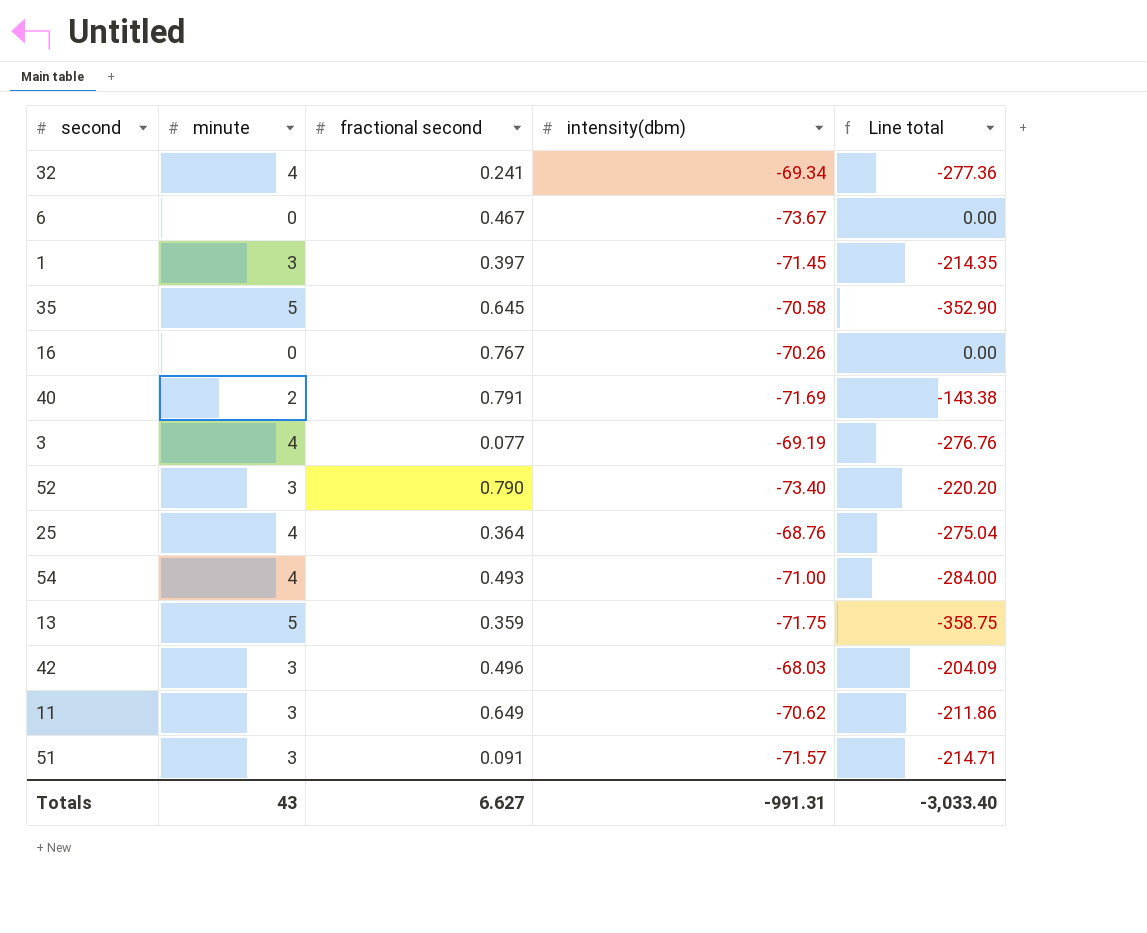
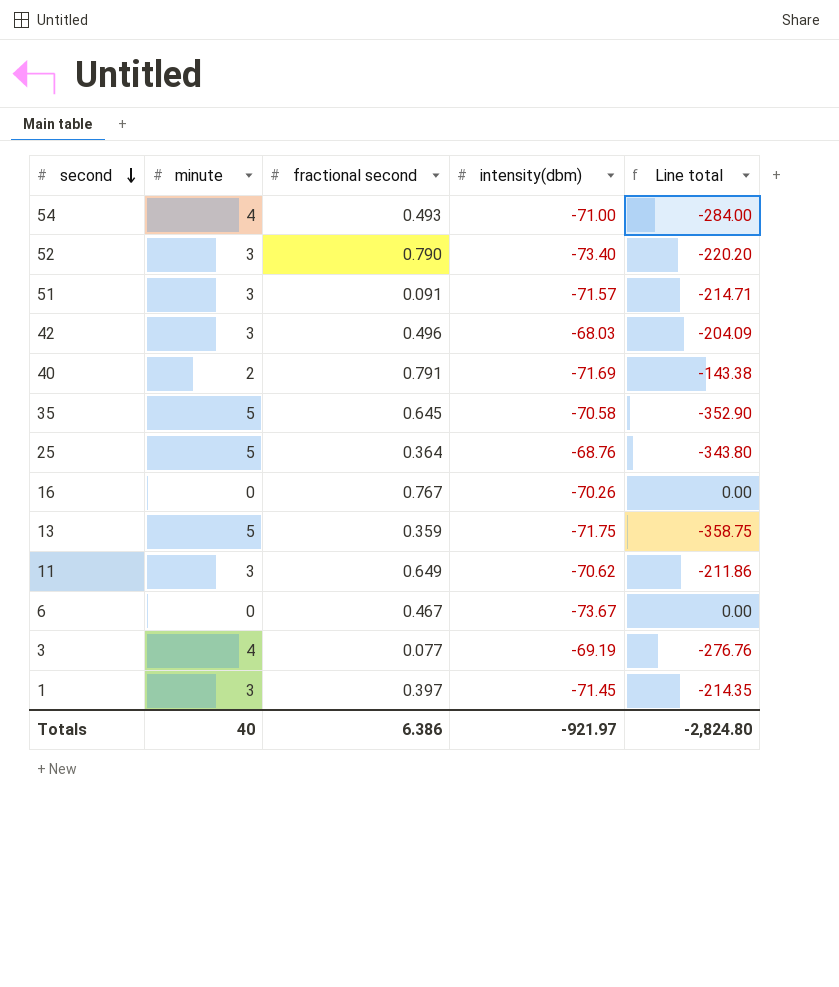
row order: none -> second descending
row 32: 4 | 0.241 | -69.34 | -277.36 -> none
25 | minute: 4 -> 5
25 | Line total: -275.04 -> -343.80
Totals | minute: 43 -> 40
Totals | fractional second: 6.627 -> 6.386
Totals | intensity(dbm): -991.31 -> -921.97
Totals | Line total: -3,033.40 -> -2,824.80

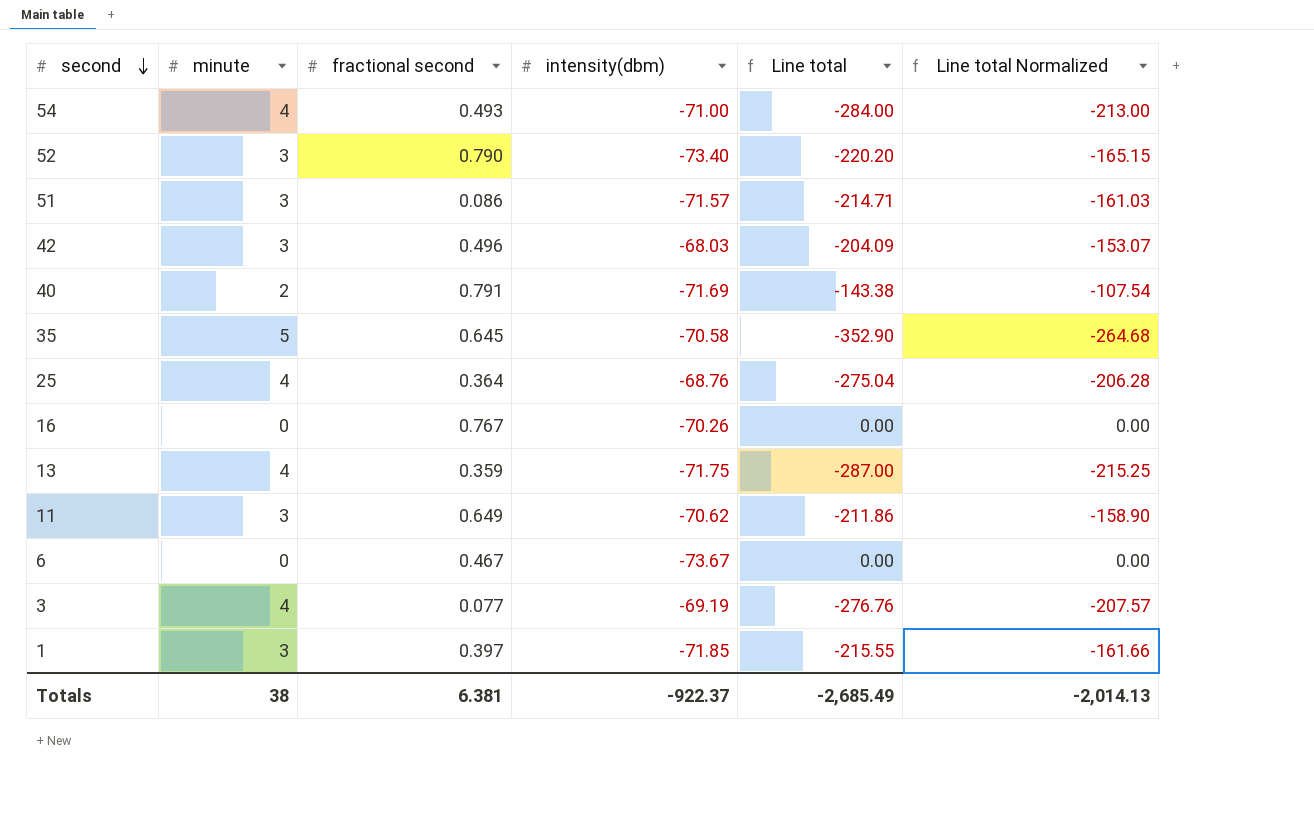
column Line total Normalized | formula: none -> [Line total] * 0.75
51 | fractional second: 0.091 -> 0.086
25 | minute: 5 -> 4
25 | Line total: -343.80 -> -275.04
13 | minute: 5 -> 4
13 | Line total: -358.75 -> -287.00
1 | intensity(dbm): -71.45 -> -71.85
1 | Line total: -214.35 -> -215.55
Totals | minute: 40 -> 38
Totals | fractional second: 6.386 -> 6.381
Totals | intensity(dbm): -921.97 -> -922.37
Totals | Line total: -2,824.80 -> -2,685.49

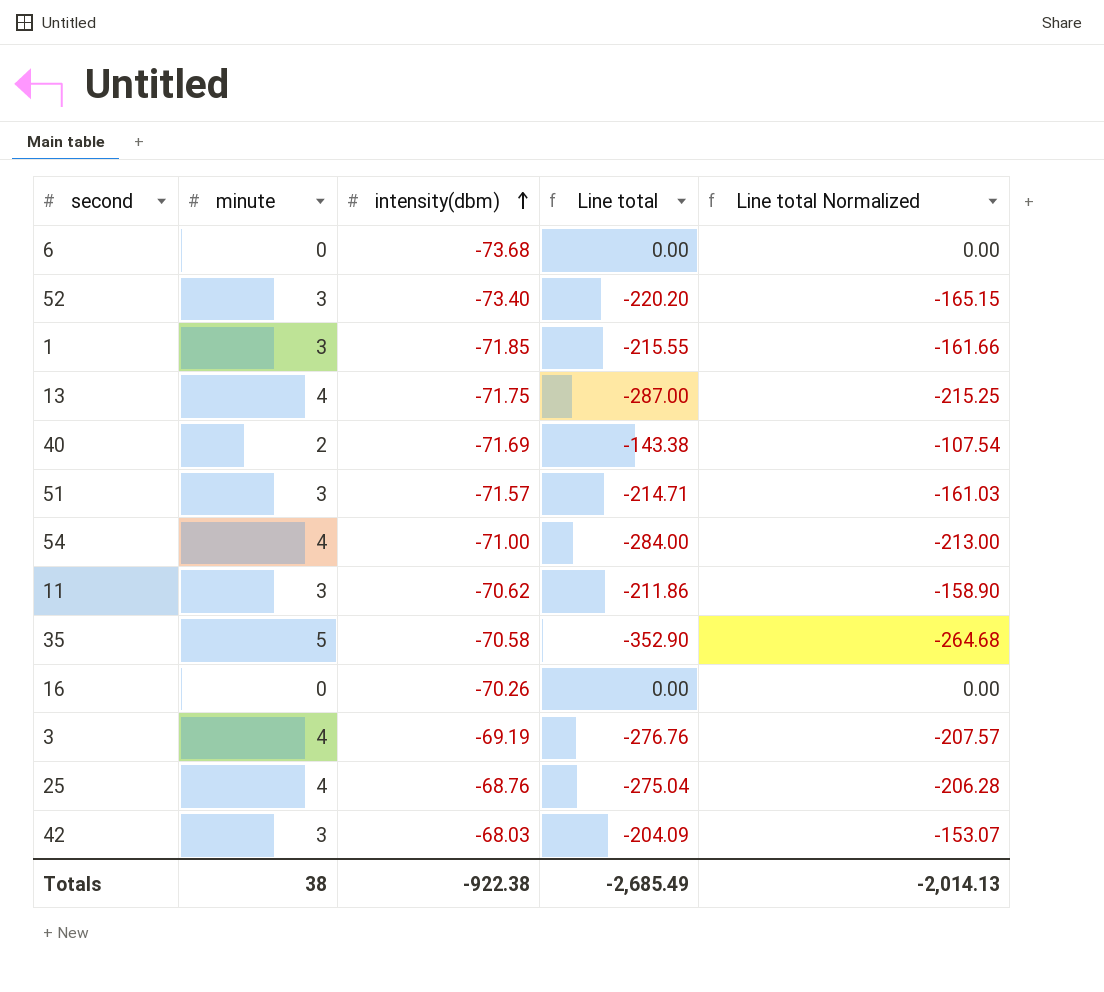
row order: second descending -> intensity(dbm) ascending
column fractional second | position: 3 -> none
6 | intensity(dbm): -73.67 -> -73.68
Totals | intensity(dbm): -922.37 -> -922.38

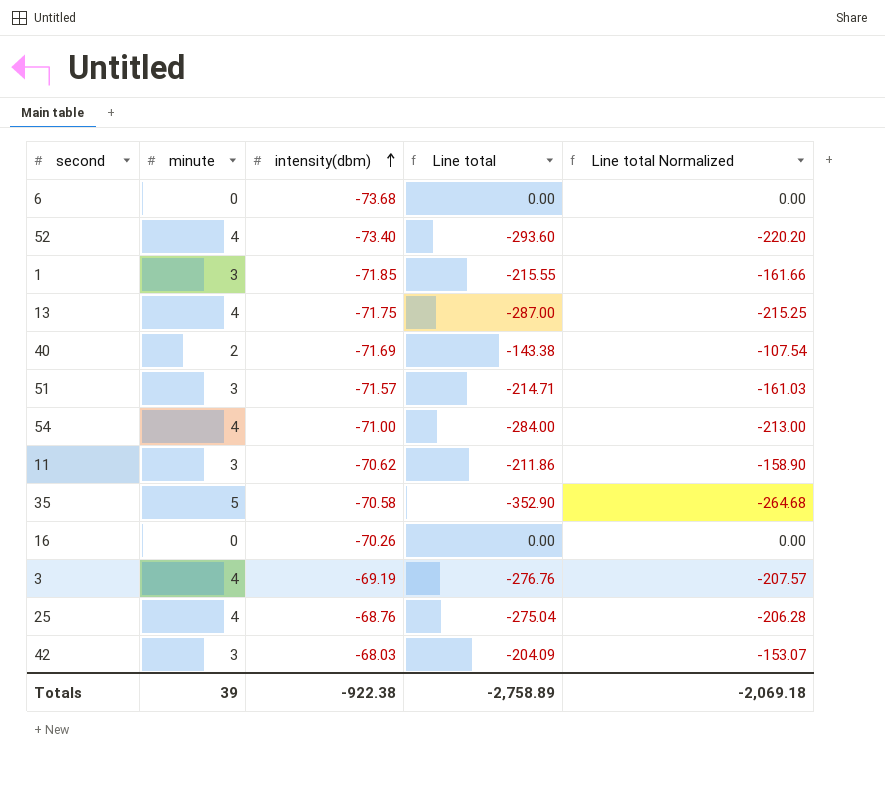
52 | minute: 3 -> 4
52 | Line total: -220.20 -> -293.60
52 | Line total Normalized: -165.15 -> -220.20
Totals | minute: 38 -> 39
Totals | Line total: -2,685.49 -> -2,758.89
Totals | Line total Normalized: -2,014.13 -> -2,069.18

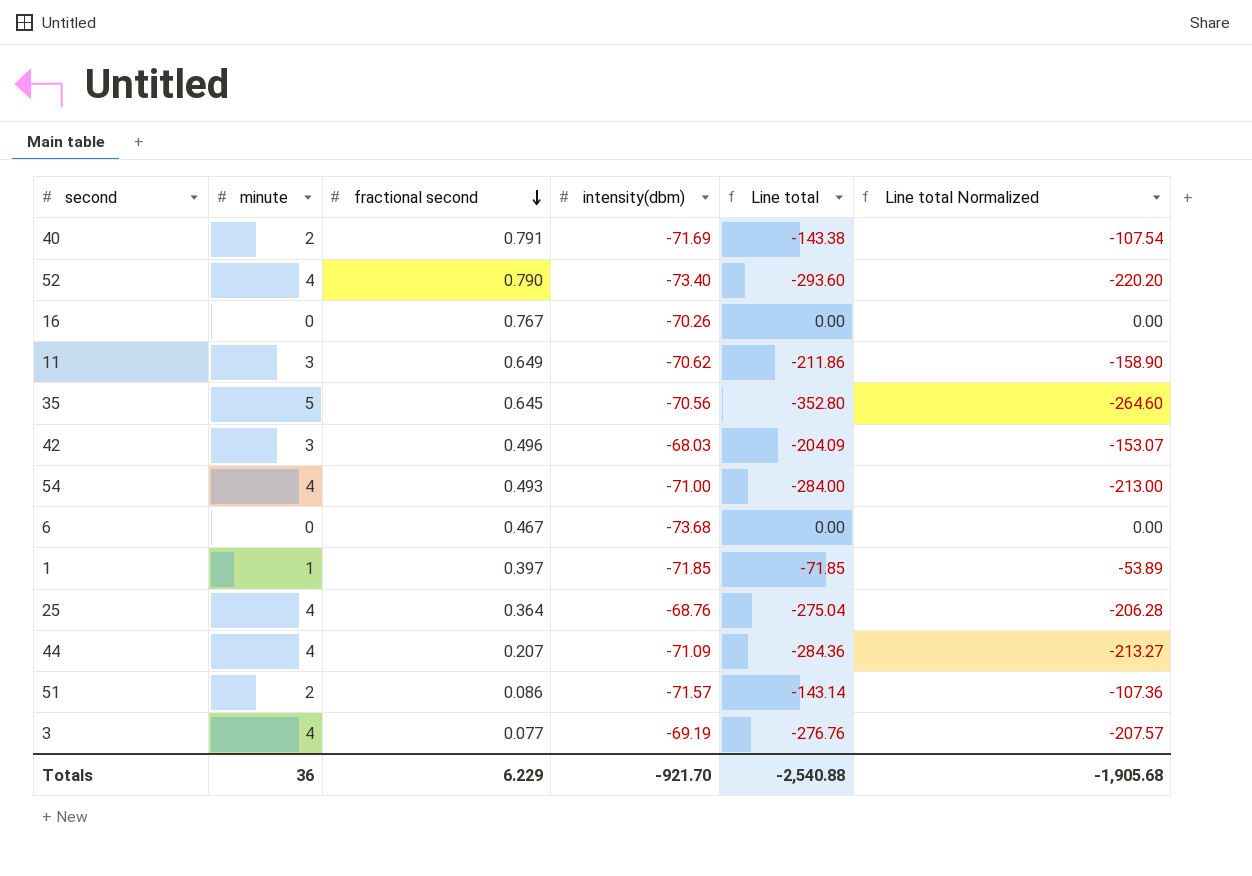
row order: intensity(dbm) ascending -> fractional second descending
column fractional second | position: none -> 3
row 13: 4 | -71.75 | -287.00 | -215.25 -> none
35 | intensity(dbm): -70.58 -> -70.56
35 | Line total: -352.90 -> -352.80
35 | Line total Normalized: -264.68 -> -264.60
1 | minute: 3 -> 1
1 | Line total: -215.55 -> -71.85
1 | Line total Normalized: -161.66 -> -53.89
row 44: none -> 4 | 0.207 | -71.09 | -284.36 | -213.27
51 | minute: 3 -> 2
51 | Line total: -214.71 -> -143.14
51 | Line total Normalized: -161.03 -> -107.36
Totals | minute: 39 -> 36
Totals | intensity(dbm): -922.38 -> -921.70
Totals | Line total: -2,758.89 -> -2,540.88
Totals | Line total Normalized: -2,069.18 -> -1,905.68

